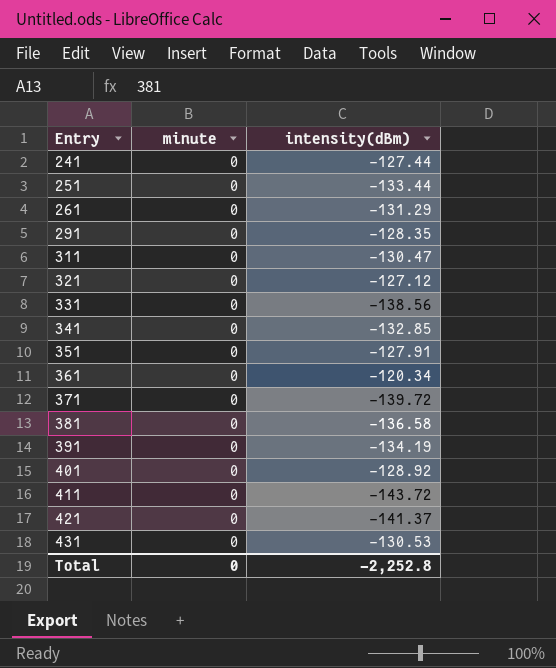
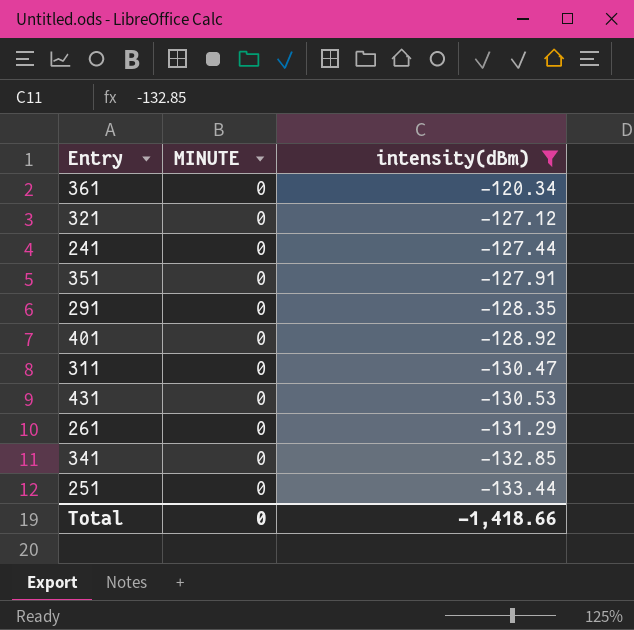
filter: none -> intensity(dBm) >= -133.44
row order: Entry ascending -> intensity(dBm) descending
column name: minute -> MINUTE
Total | intensity(dBm): -2,252.8 -> -1,418.66

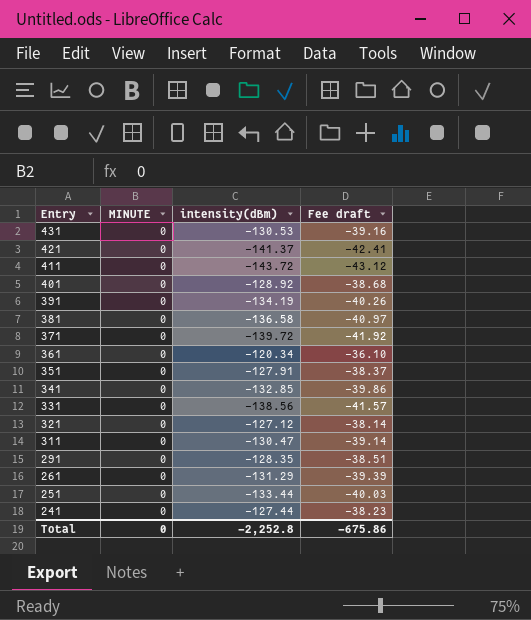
filter: intensity(dBm) >= -133.44 -> none
row order: intensity(dBm) descending -> Entry descending
column Fee draft | formula: none -> [intensity(dBm)] * 0.3
Total | intensity(dBm): -1,418.66 -> -2,252.8

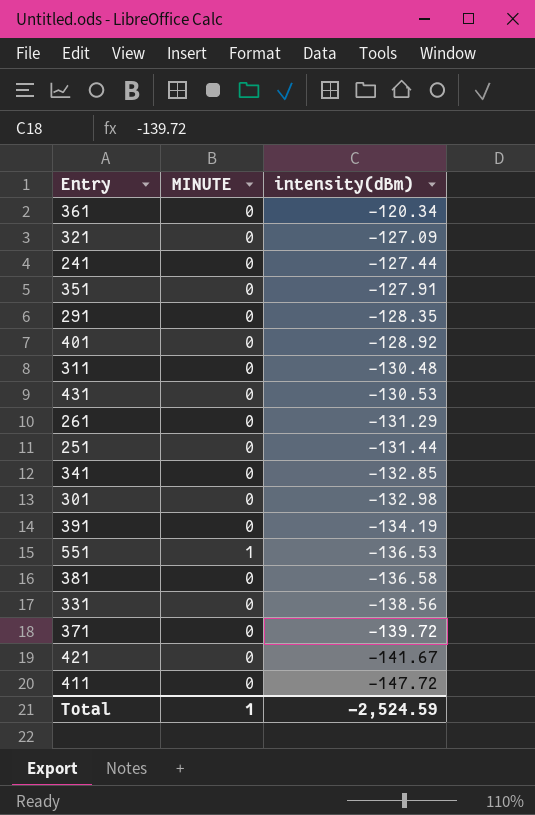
row order: Entry descending -> intensity(dBm) descending
column Fee draft | formula: [intensity(dBm)] * 0.3 -> none
321 | intensity(dBm): -127.12 -> -127.09
311 | intensity(dBm): -130.47 -> -130.48
251 | intensity(dBm): -133.44 -> -131.44
row 301: none -> 0 | -132.98
row 551: none -> 1 | -136.53
421 | intensity(dBm): -141.37 -> -141.67
411 | intensity(dBm): -143.72 -> -147.72
Total | MINUTE: 0 -> 1
Total | intensity(dBm): -2,252.8 -> -2,524.59

